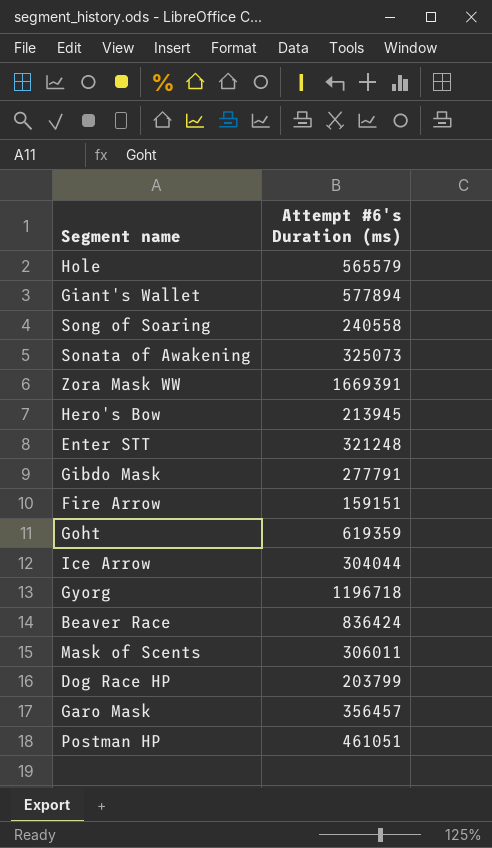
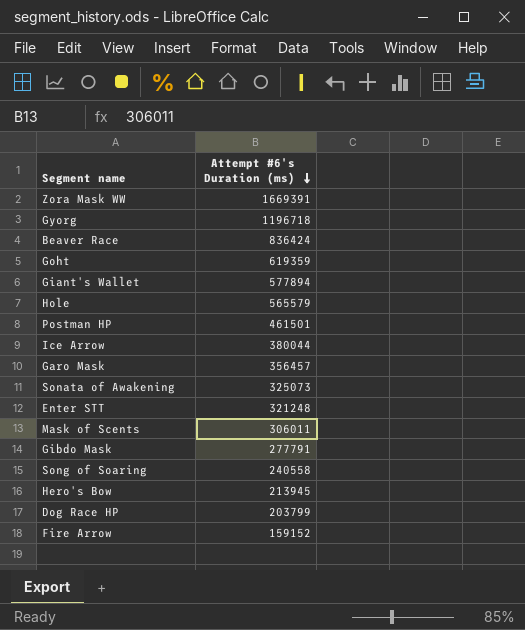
row order: none -> Attempt #6's Duration (ms) descending
Postman HP | Attempt #6's Duration (ms): 461051 -> 461501
Ice Arrow | Attempt #6's Duration (ms): 304044 -> 380044
Fire Arrow | Attempt #6's Duration (ms): 159151 -> 159152

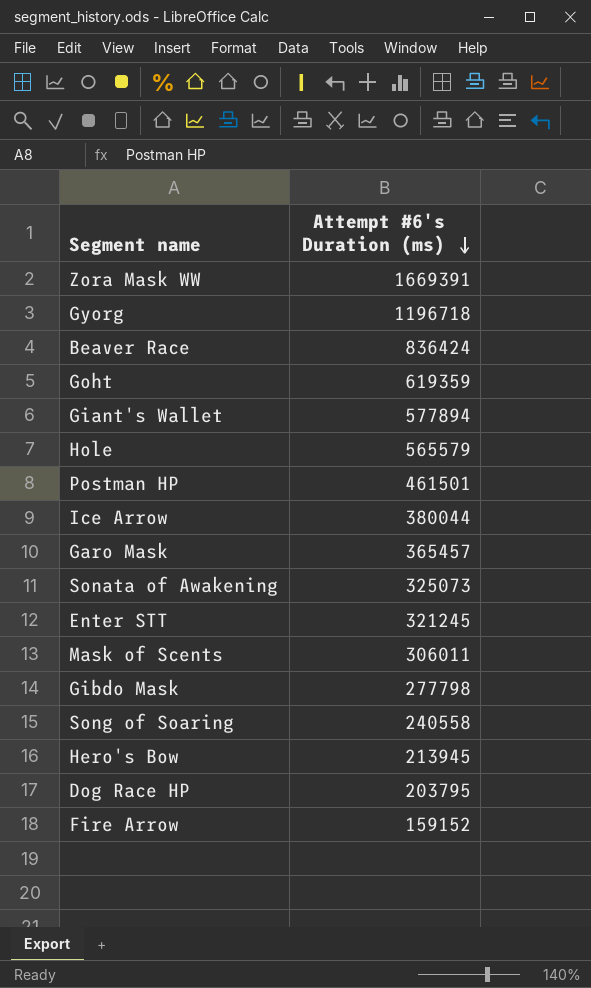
Garo Mask | Attempt #6's Duration (ms): 356457 -> 365457
Enter STT | Attempt #6's Duration (ms): 321248 -> 321245
Gibdo Mask | Attempt #6's Duration (ms): 277791 -> 277798
Dog Race HP | Attempt #6's Duration (ms): 203799 -> 203795

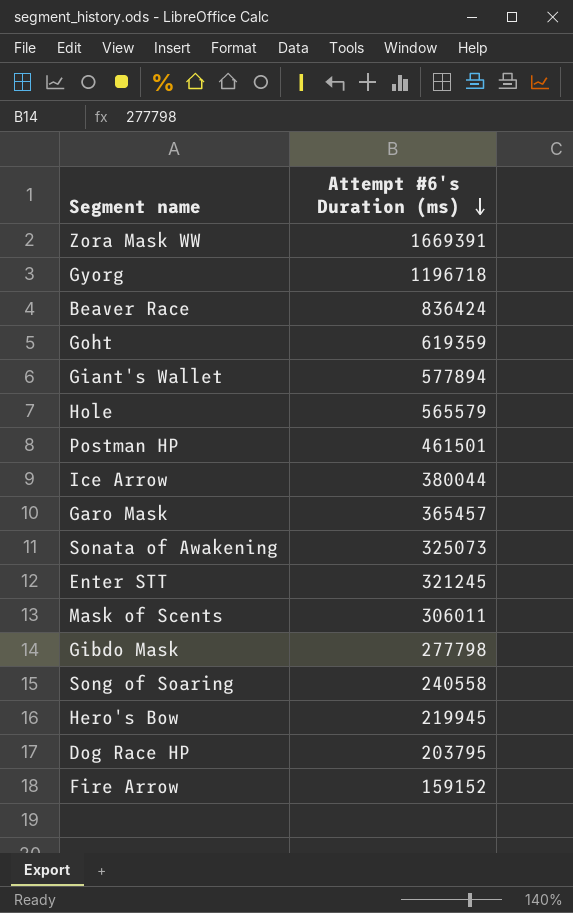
Hero's Bow | Attempt #6's Duration (ms): 213945 -> 219945

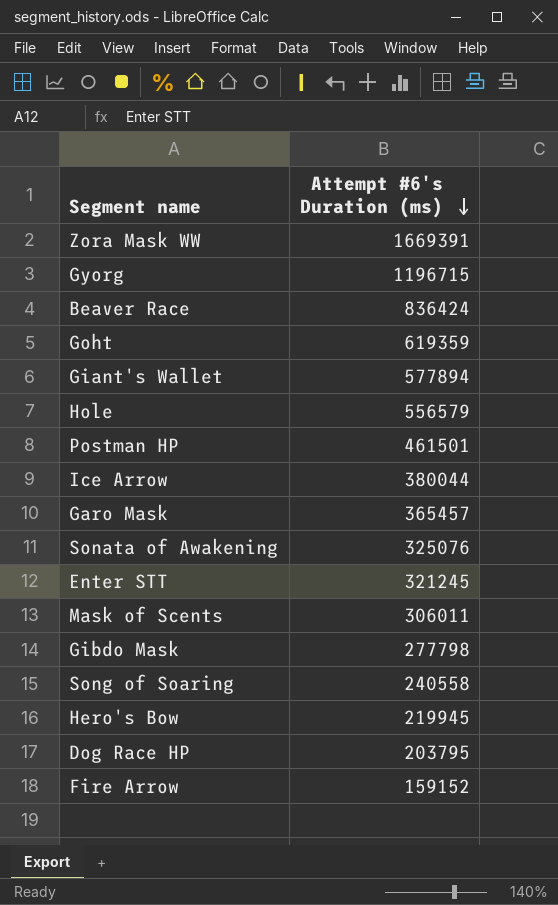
Gyorg | Attempt #6's Duration (ms): 1196718 -> 1196715
Hole | Attempt #6's Duration (ms): 565579 -> 556579
Sonata of Awakening | Attempt #6's Duration (ms): 325073 -> 325076

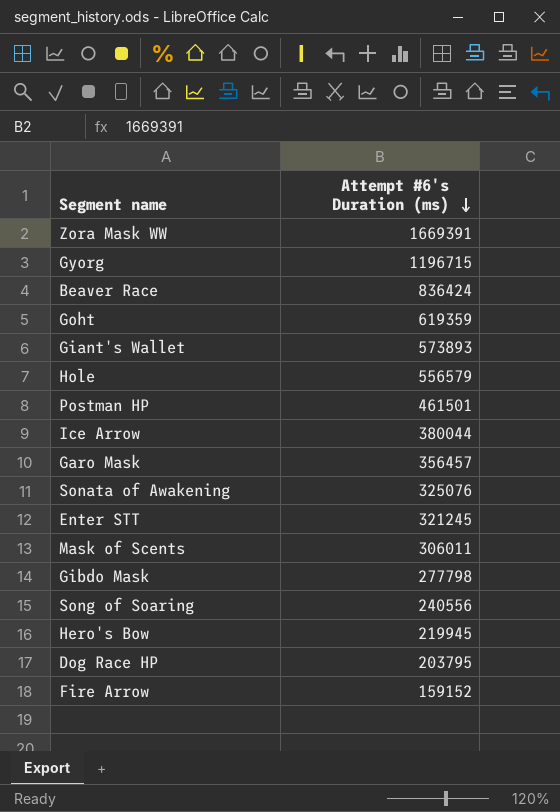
Giant's Wallet | Attempt #6's Duration (ms): 577894 -> 573893
Garo Mask | Attempt #6's Duration (ms): 365457 -> 356457
Song of Soaring | Attempt #6's Duration (ms): 240558 -> 240556

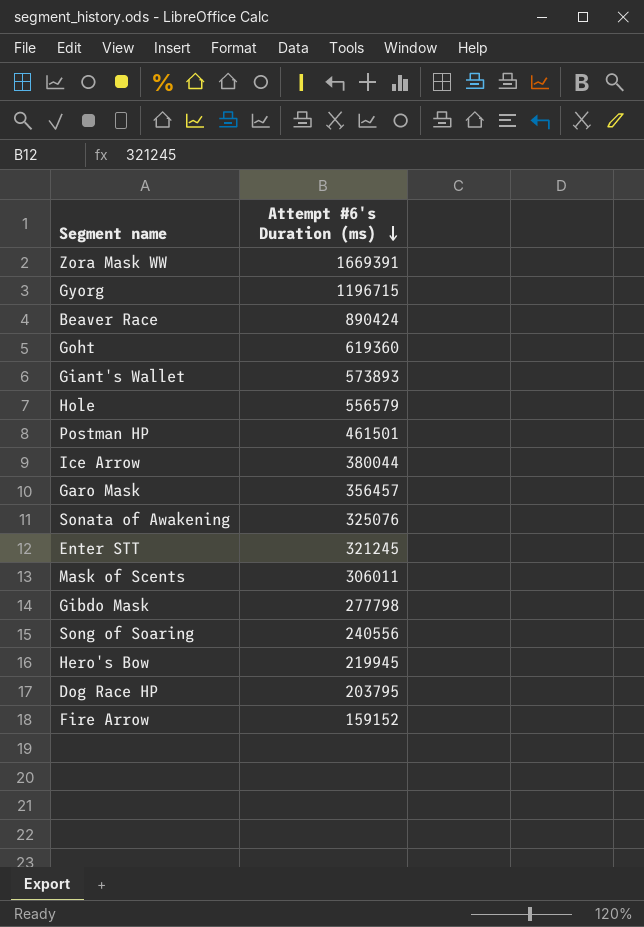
Beaver Race | Attempt #6's Duration (ms): 836424 -> 890424
Goht | Attempt #6's Duration (ms): 619359 -> 619360

